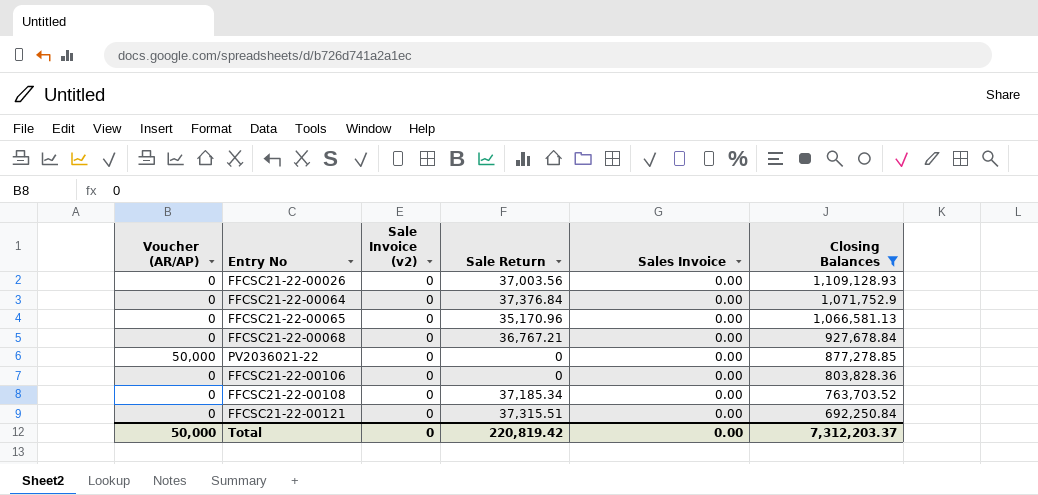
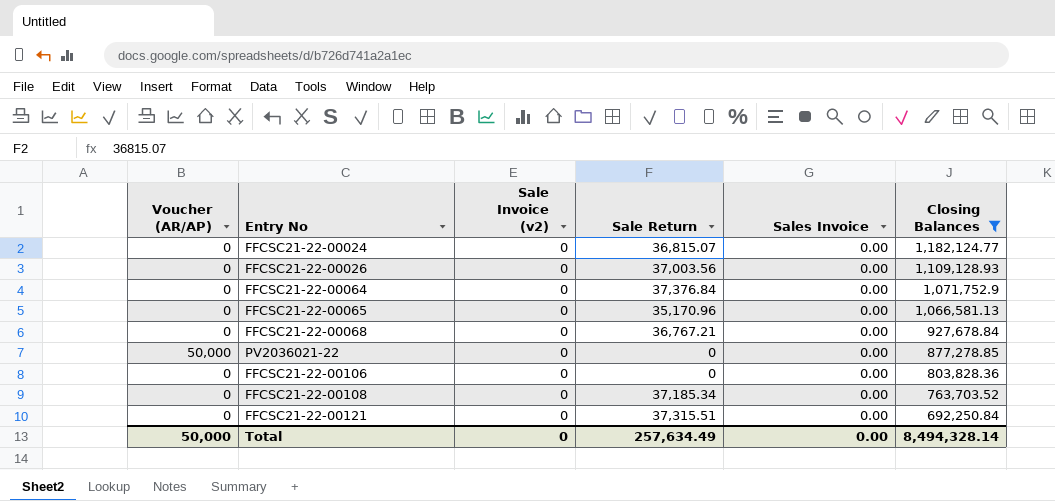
row FFCSC21-22-00024: none -> 0 | 0 | 36,815.07 | 0.00 | 1,182,124.77
Total | Sale Return: 220,819.42 -> 257,634.49
Total | Closing Balances: 7,312,203.37 -> 8,494,328.14

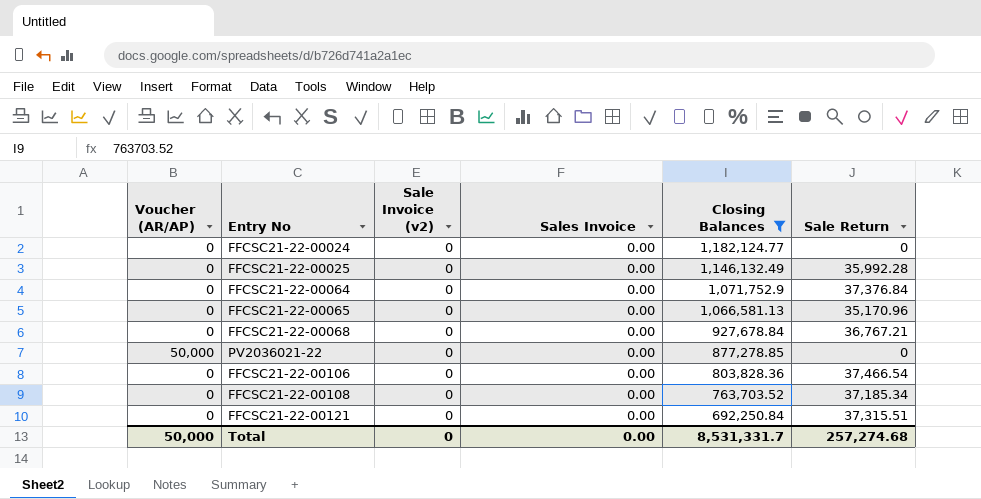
column Sale Return | position: 4 -> 6
row FFCSC21-22-00026: 0 | 0 | 37,003.56 | 0.00 | 1,109,128.93 -> none
FFCSC21-22-00024 | Sale Return: 36,815.07 -> 0
row FFCSC21-22-00025: none -> 0 | 0 | 0.00 | 1,146,132.49 | 35,992.28
FFCSC21-22-00106 | Sale Return: 0 -> 37,466.54
Total | Closing Balances: 8,494,328.14 -> 8,531,331.7
Total | Sale Return: 257,634.49 -> 257,274.68

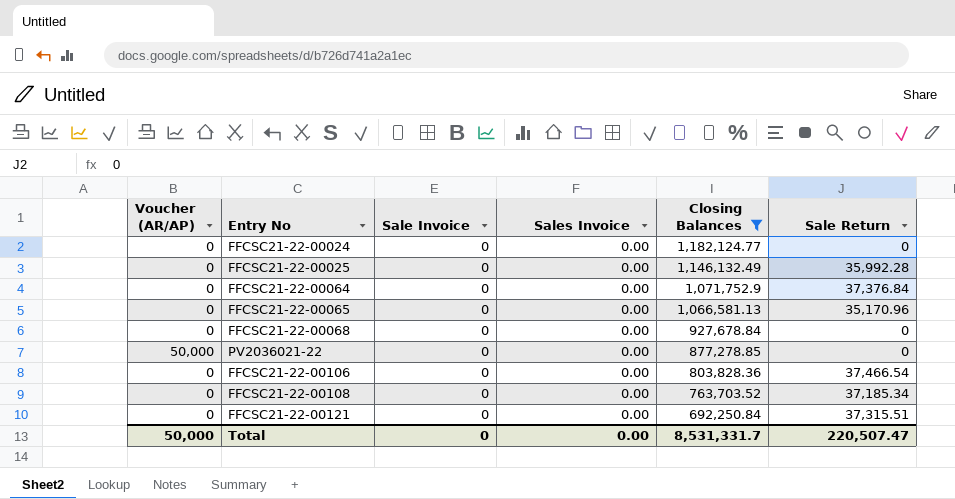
column name: Sale Invoice (v2) -> Sale Invoice
FFCSC21-22-00068 | Sale Return: 36,767.21 -> 0
Total | Sale Return: 257,274.68 -> 220,507.47

